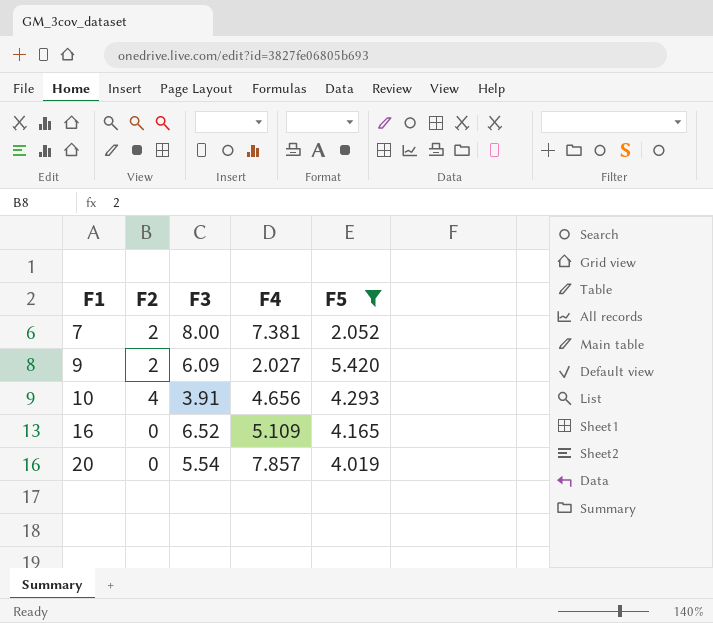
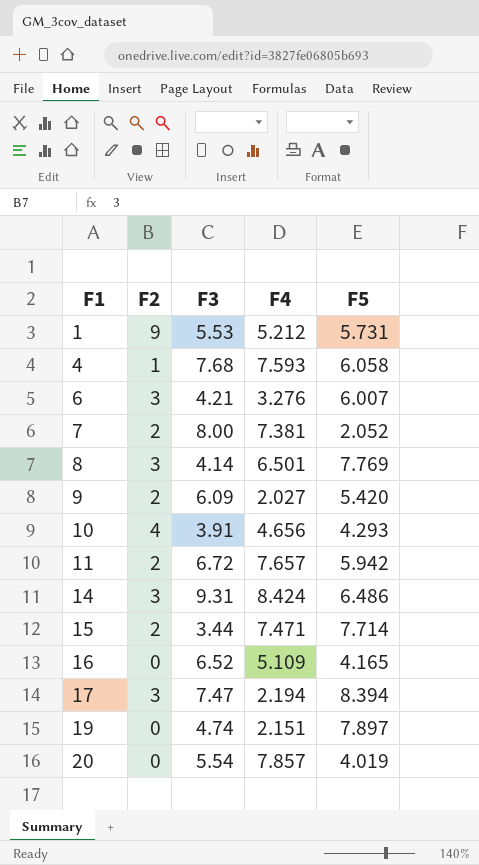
filter: F5 <= 5.420 -> none

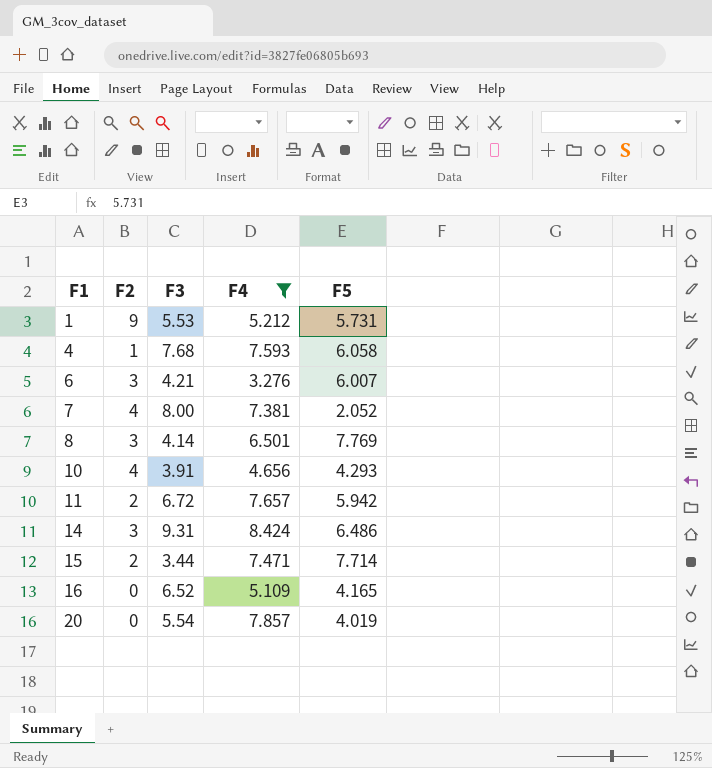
filter: none -> F4 >= 3.276
7 | F2: 2 -> 4

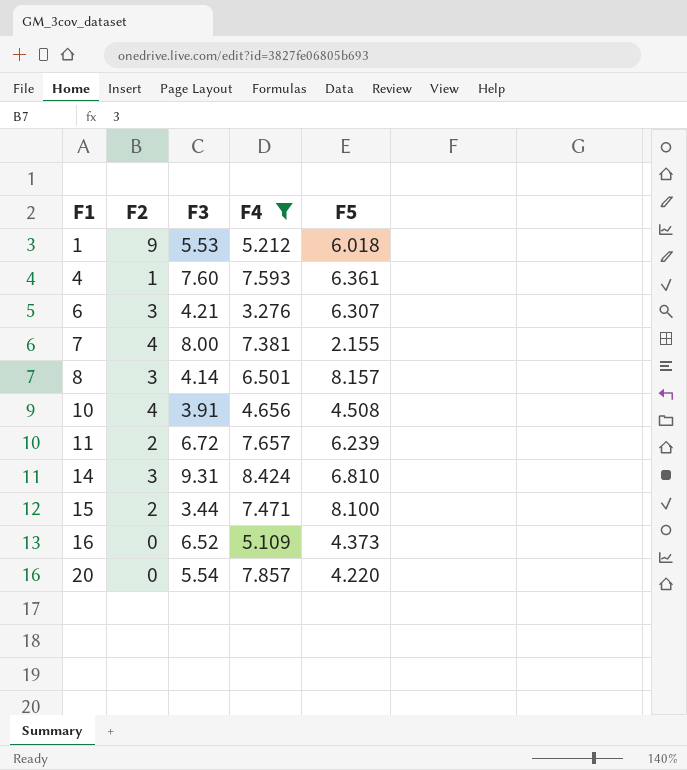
1 | F5: 5.731 -> 6.018
4 | F3: 7.68 -> 7.60
4 | F5: 6.058 -> 6.361
6 | F5: 6.007 -> 6.307
7 | F5: 2.052 -> 2.155
8 | F5: 7.769 -> 8.157
10 | F5: 4.293 -> 4.508
11 | F5: 5.942 -> 6.239
14 | F5: 6.486 -> 6.810
15 | F5: 7.714 -> 8.100
16 | F5: 4.165 -> 4.373
20 | F5: 4.019 -> 4.220

